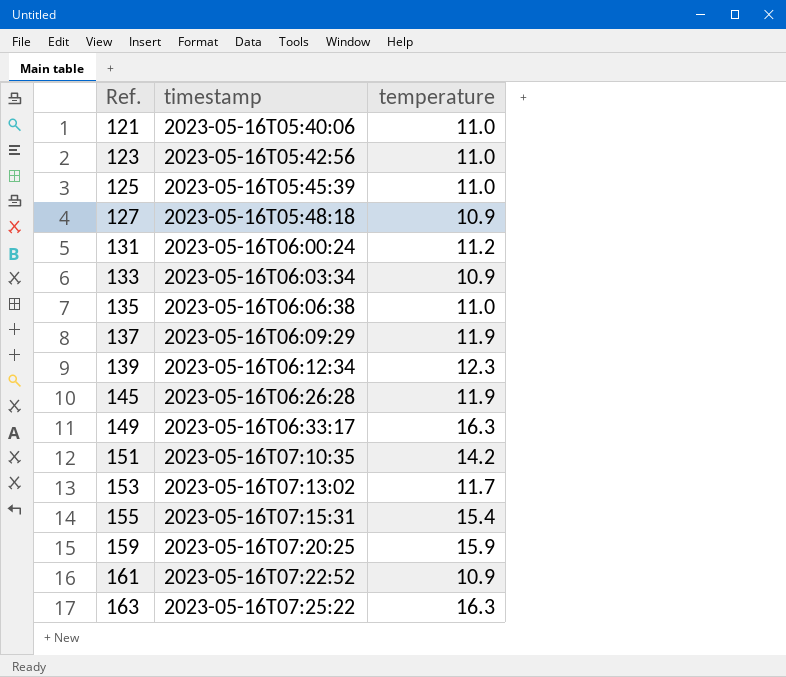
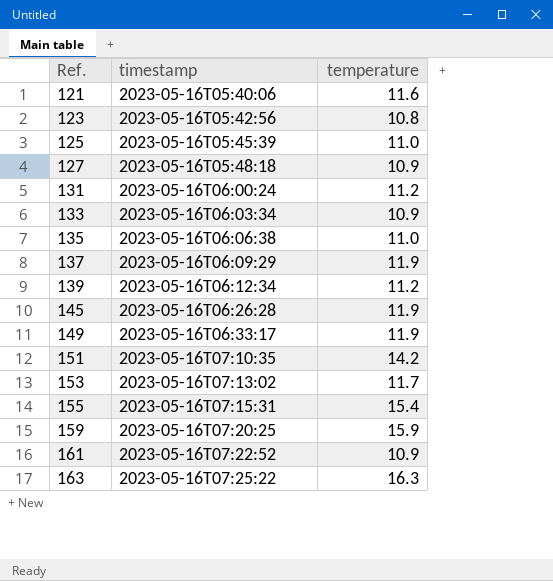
121 | temperature: 11.0 -> 11.6
123 | temperature: 11.0 -> 10.8
139 | temperature: 12.3 -> 11.2
149 | temperature: 16.3 -> 11.9

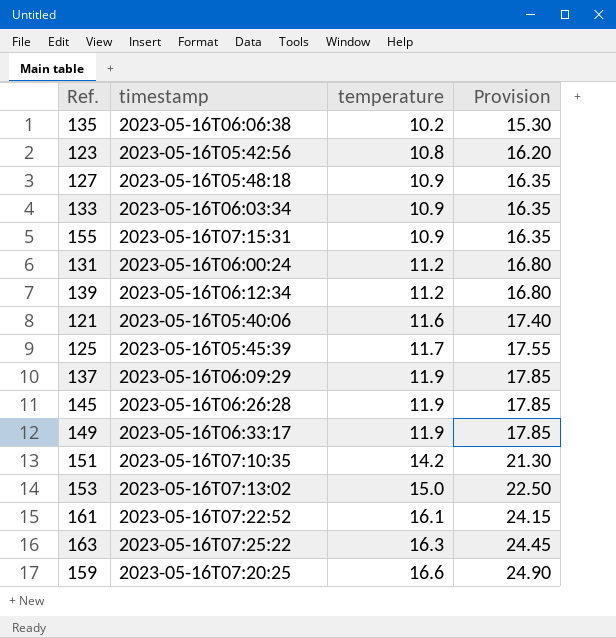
row order: Ref. ascending -> temperature ascending
column Provision | formula: none -> [temperature] * 1.5
135 | temperature: 11.0 -> 10.2
155 | temperature: 15.4 -> 10.9
125 | temperature: 11.0 -> 11.7
153 | temperature: 11.7 -> 15.0
161 | temperature: 10.9 -> 16.1
159 | temperature: 15.9 -> 16.6

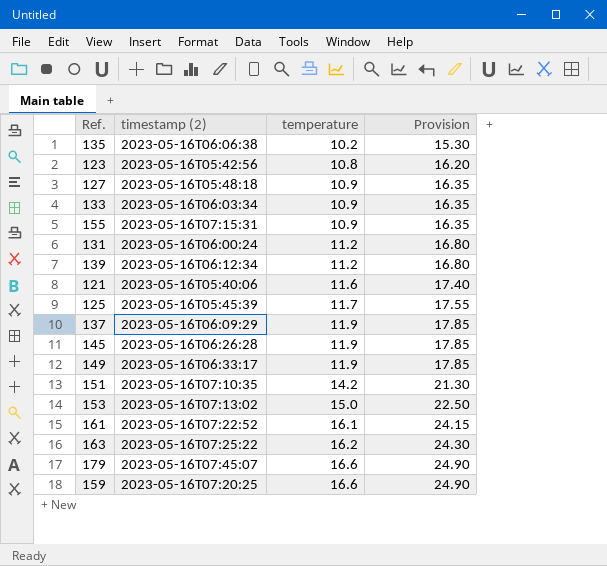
column name: timestamp -> timestamp (2)
163 | temperature: 16.3 -> 16.2
163 | Provision: 24.45 -> 24.30
row 179: none -> 2023-05-16T07:45:07 | 16.6 | 24.90

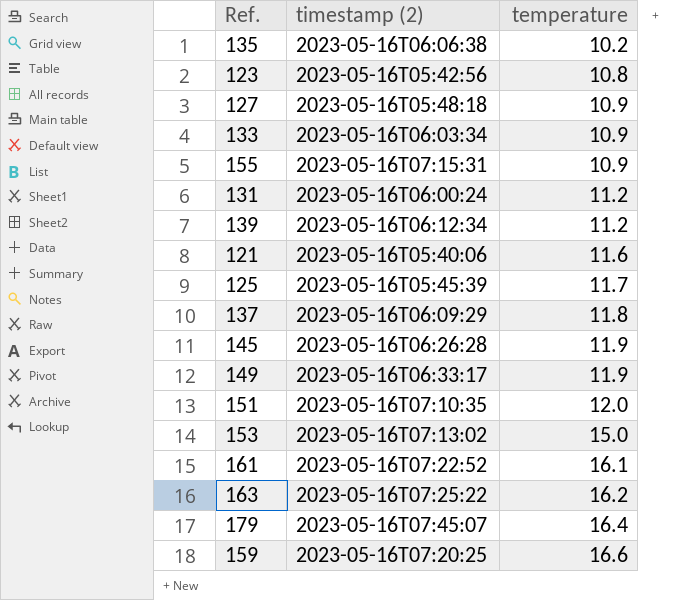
column Provision | formula: [temperature] * 1.5 -> none
137 | temperature: 11.9 -> 11.8
151 | temperature: 14.2 -> 12.0
179 | temperature: 16.6 -> 16.4

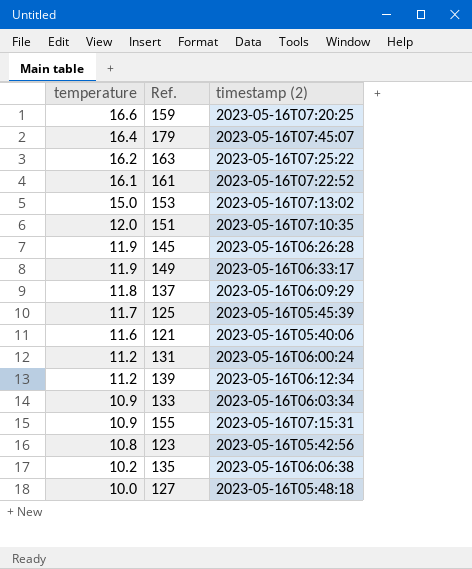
row order: temperature ascending -> temperature descending
column temperature | position: 3 -> 1
127 | temperature: 10.9 -> 10.0

